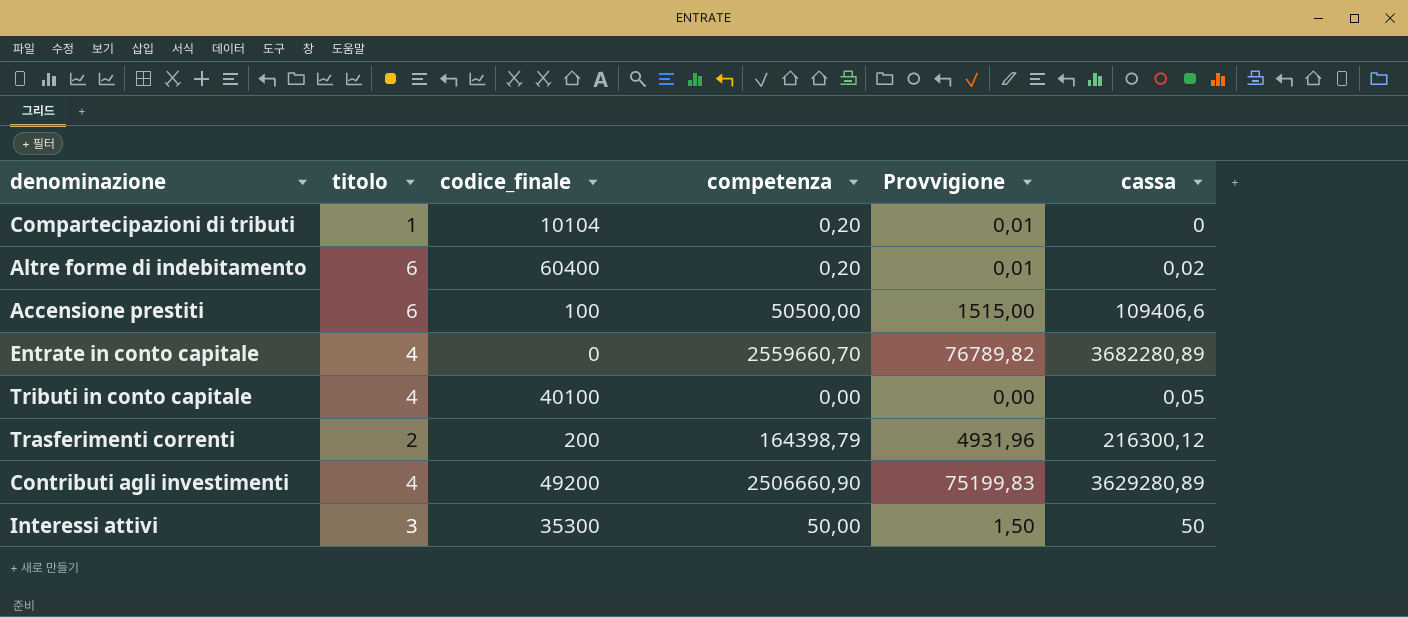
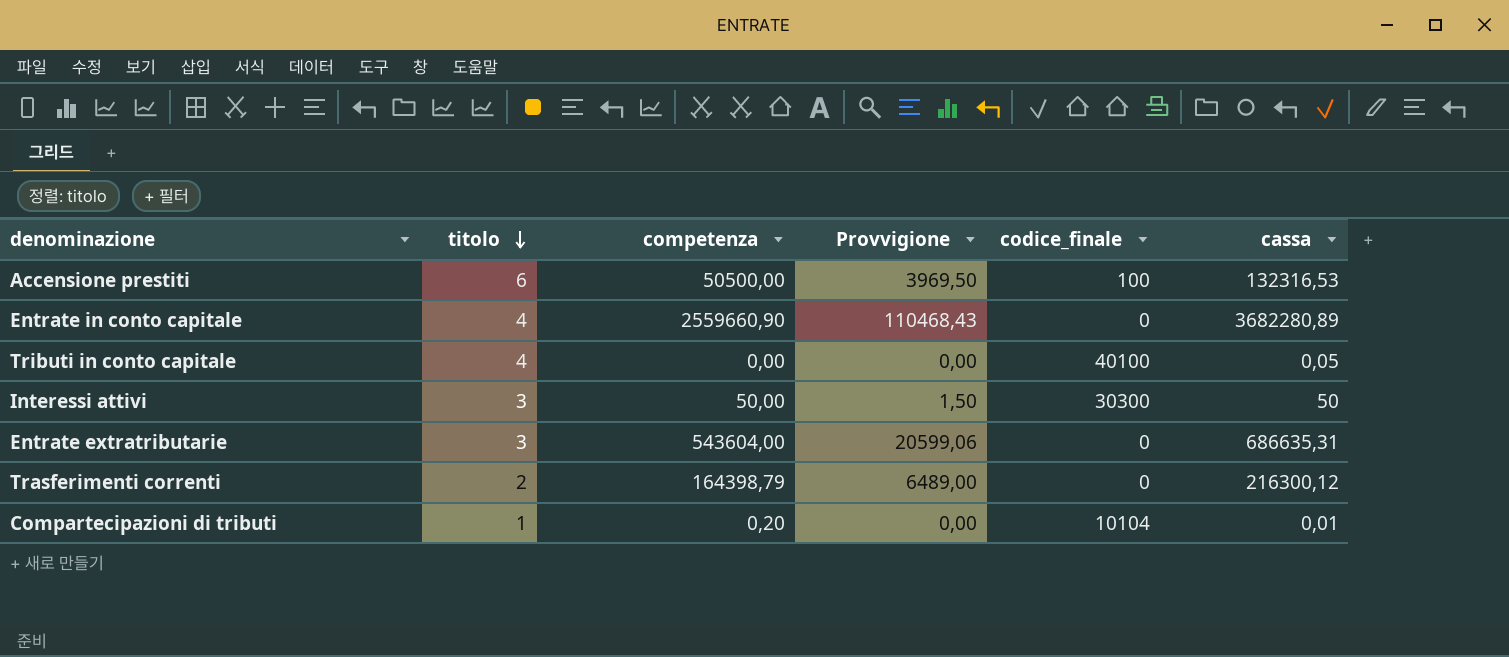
row order: none -> titolo descending
column Provvigione | formula: [competenza] * 0,03 -> [cassa] * 0,03
column codice_finale | position: 3 -> 5
row Altre forme di indebitamento: 6 | 60400 | 0,20 | 0,01 | 0,02 -> none
row Contributi agli investimenti: 4 | 49200 | 2506660,90 | 75199,83 | 3629280,89 -> none
Accensione prestiti | cassa: 109406,6 -> 132316,53
Entrate in conto capitale | competenza: 2559660,70 -> 2559660,90
Interessi attivi | codice_finale: 35300 -> 30300
row Entrate extratributarie: none -> 3 | 543604,00 | 20599,06 | 0 | 686635,31
Trasferimenti correnti | codice_finale: 200 -> 0
Compartecipazioni di tributi | cassa: 0 -> 0,01

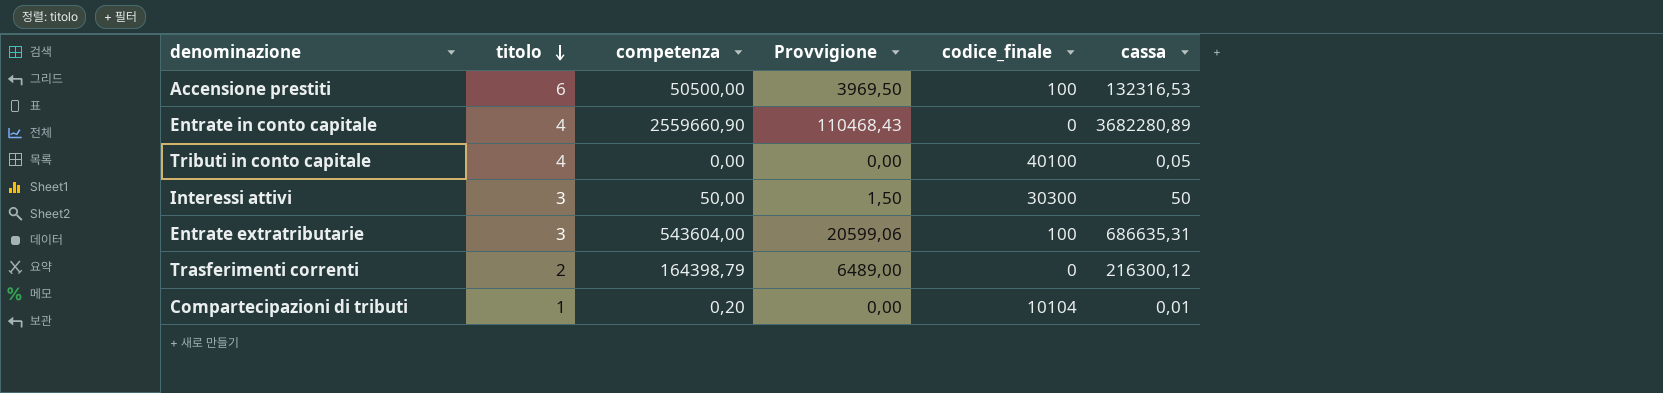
Entrate extratributarie | codice_finale: 0 -> 100

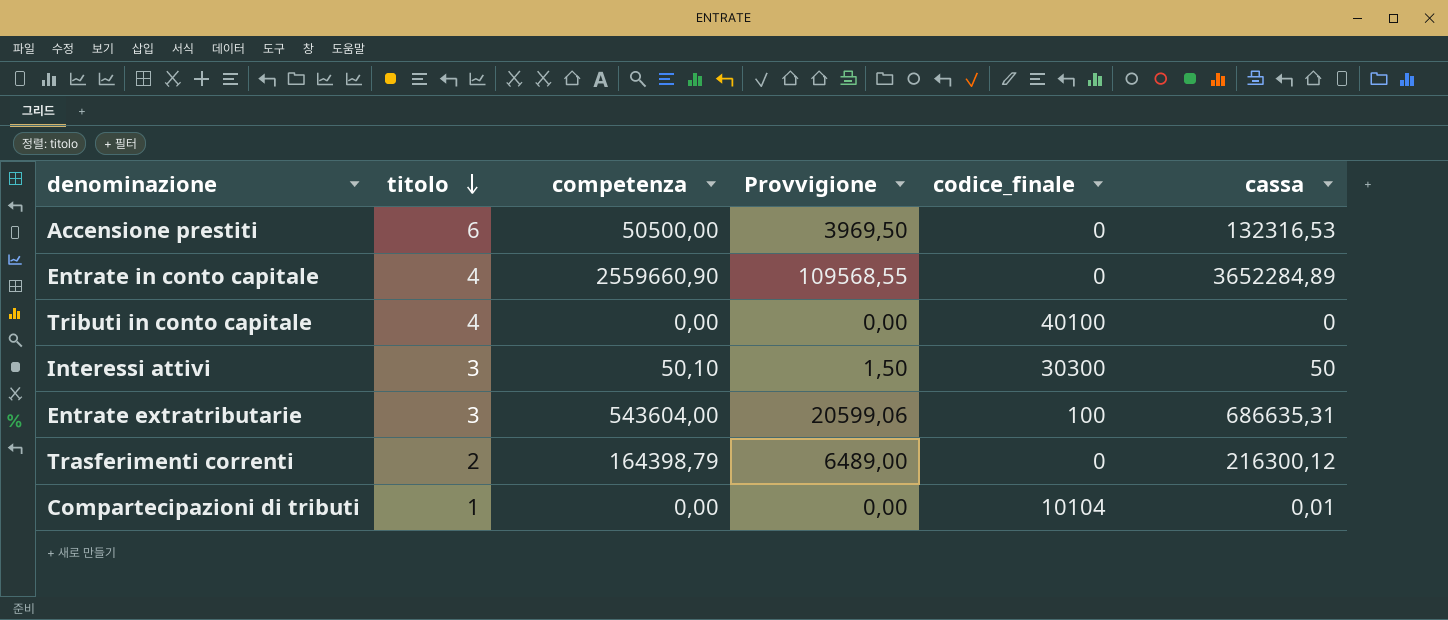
Accensione prestiti | codice_finale: 100 -> 0
Entrate in conto capitale | Provvigione: 110468,43 -> 109568,55
Entrate in conto capitale | cassa: 3682280,89 -> 3652284,89
Tributi in conto capitale | cassa: 0,05 -> 0
Interessi attivi | competenza: 50,00 -> 50,10
Compartecipazioni di tributi | competenza: 0,20 -> 0,00

